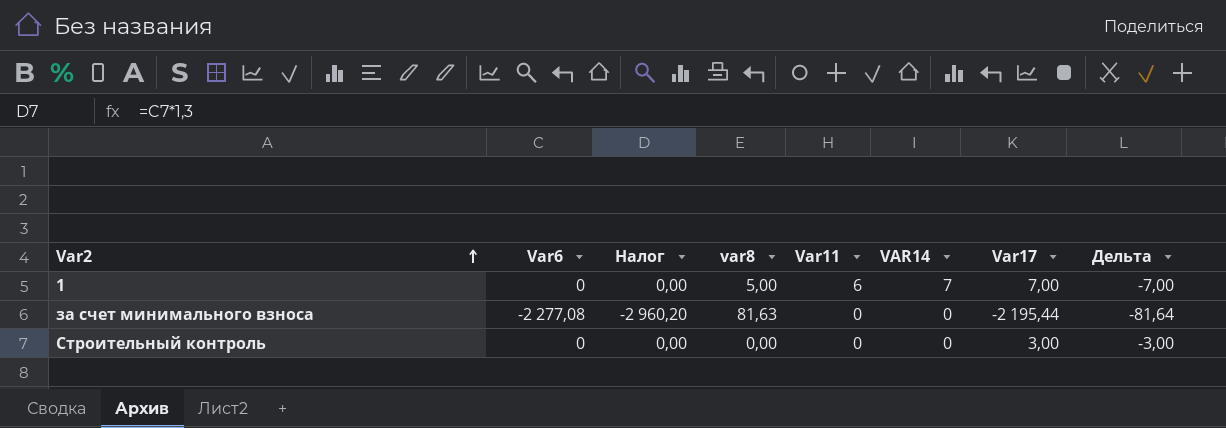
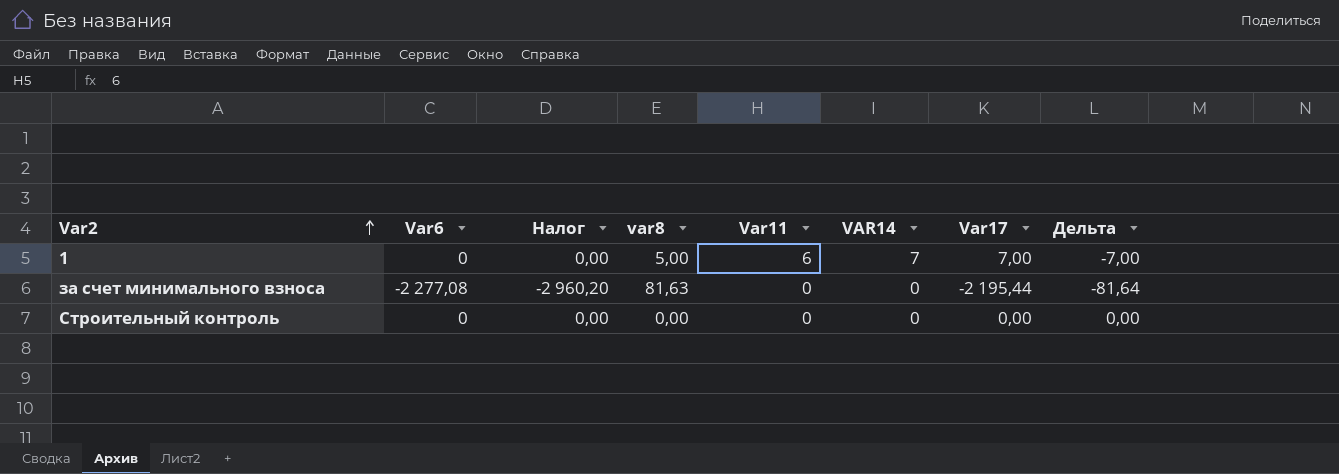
Строительный контроль | Var17: 3,00 -> 0,00
Строительный контроль | Дельта: -3,00 -> 0,00

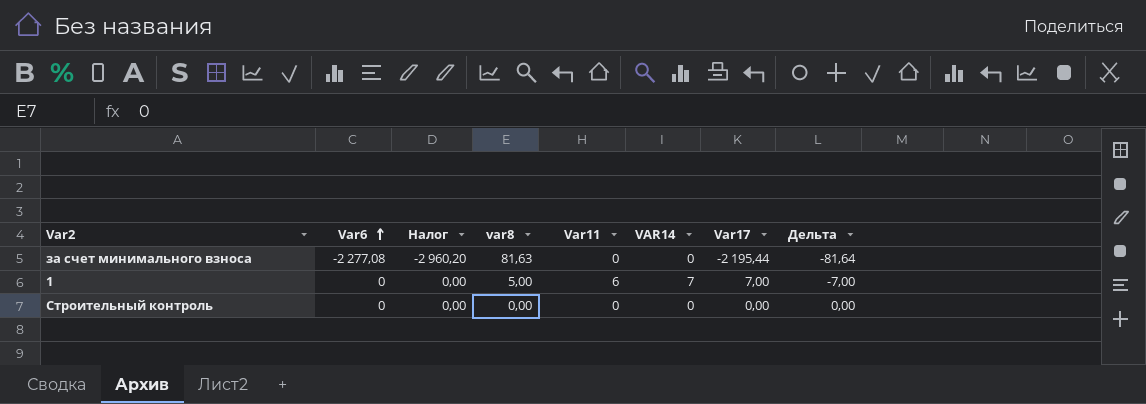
row order: Var2 ascending -> Var6 ascending

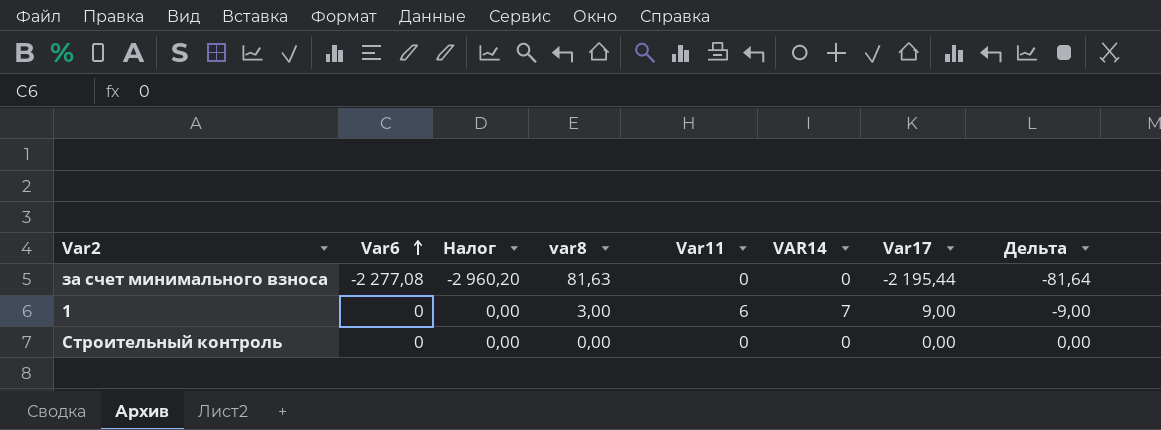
1 | var8: 5,00 -> 3,00
1 | Var17: 7,00 -> 9,00
1 | Дельта: -7,00 -> -9,00

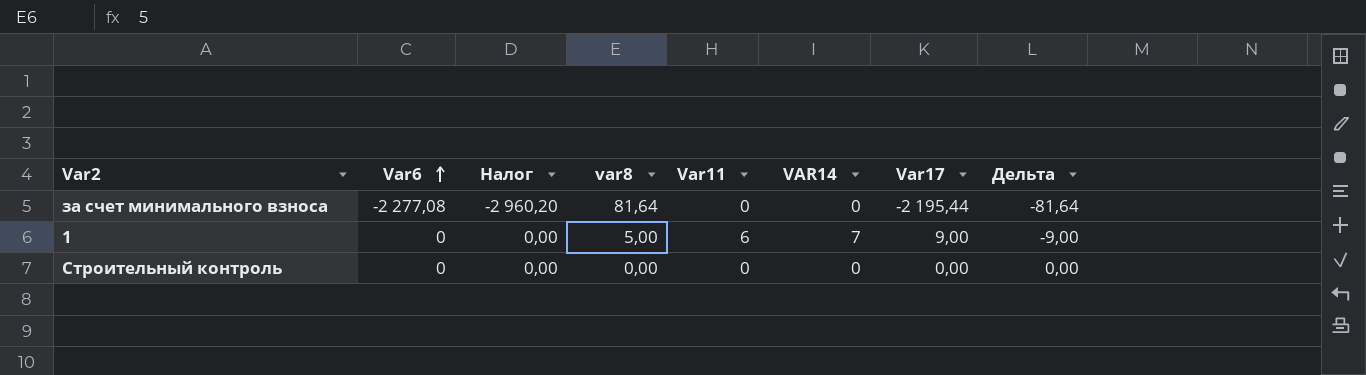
за счет минимального взноса | var8: 81,63 -> 81,64
1 | var8: 3,00 -> 5,00

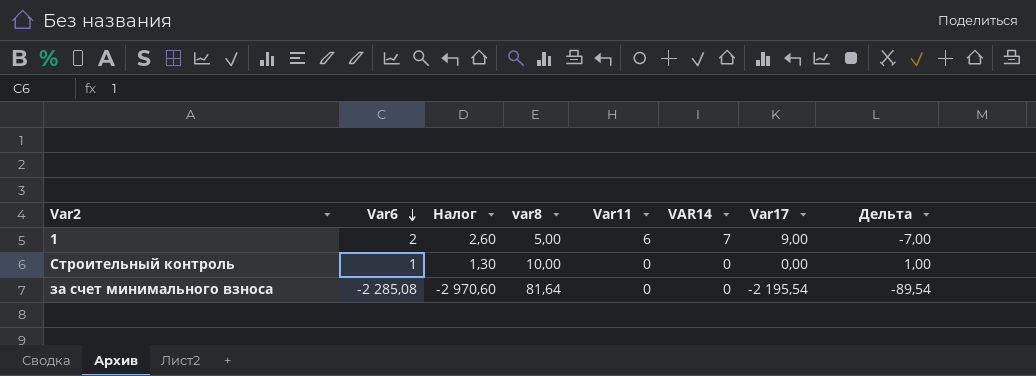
row order: Var6 ascending -> Var6 descending
1 | Var6: 0 -> 2
1 | Налог: 0,00 -> 2,60
1 | Дельта: -9,00 -> -7,00
Строительный контроль | Var6: 0 -> 1
Строительный контроль | Налог: 0,00 -> 1,30
Строительный контроль | var8: 0,00 -> 10,00
Строительный контроль | Дельта: 0,00 -> 1,00
за счет минимального взноса | Var6: -2 277,08 -> -2 285,08
за счет минимального взноса | Налог: -2 960,20 -> -2 970,60
за счет минимального взноса | Var17: -2 195,44 -> -2 195,54
за счет минимального взноса | Дельта: -81,64 -> -89,54

